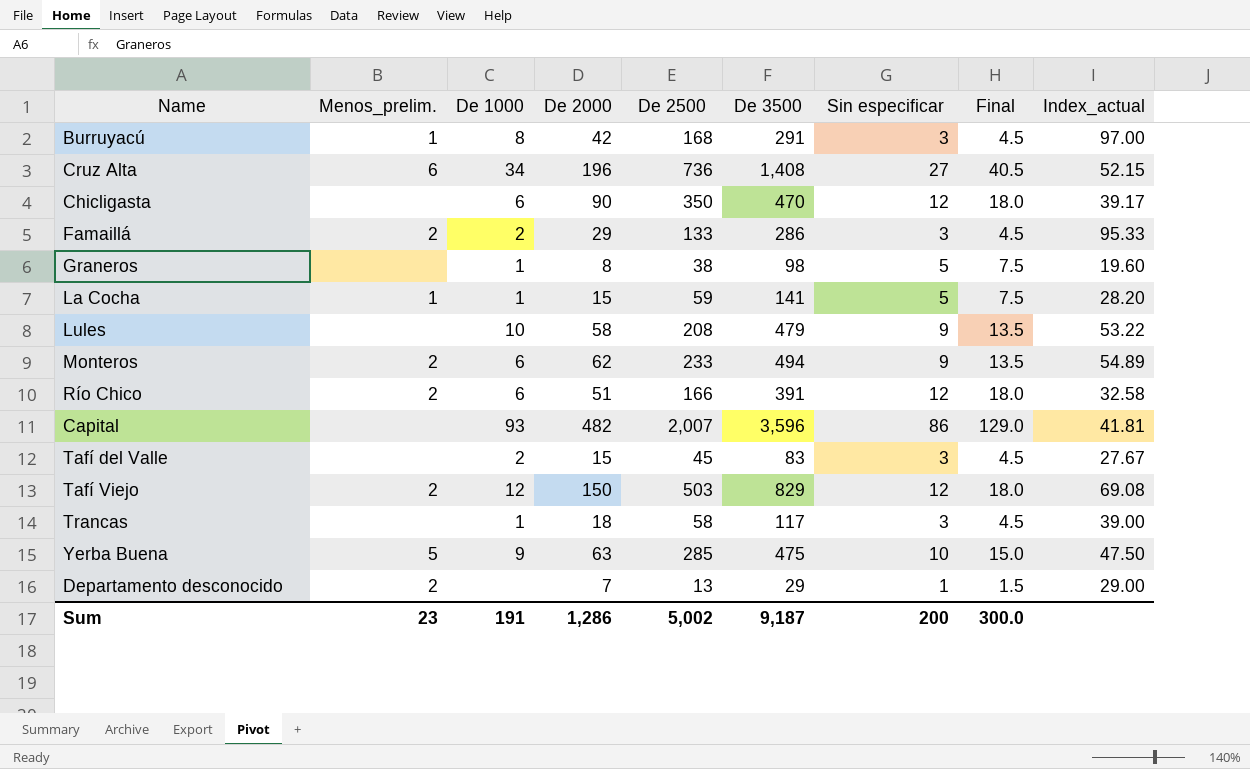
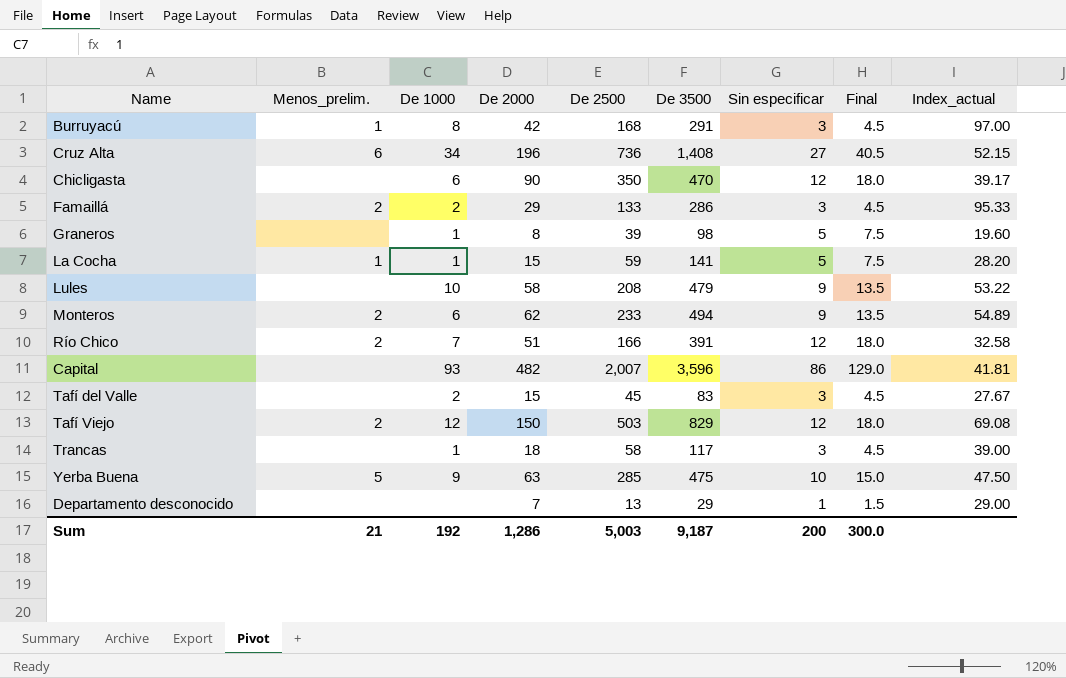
Graneros | De 2500: 38 -> 39
Río Chico | De 1000: 6 -> 7
Departamento desconocido | Menos_prelim.: 2 -> none
Sum | Menos_prelim.: 23 -> 21
Sum | De 1000: 191 -> 192
Sum | De 2500: 5,002 -> 5,003

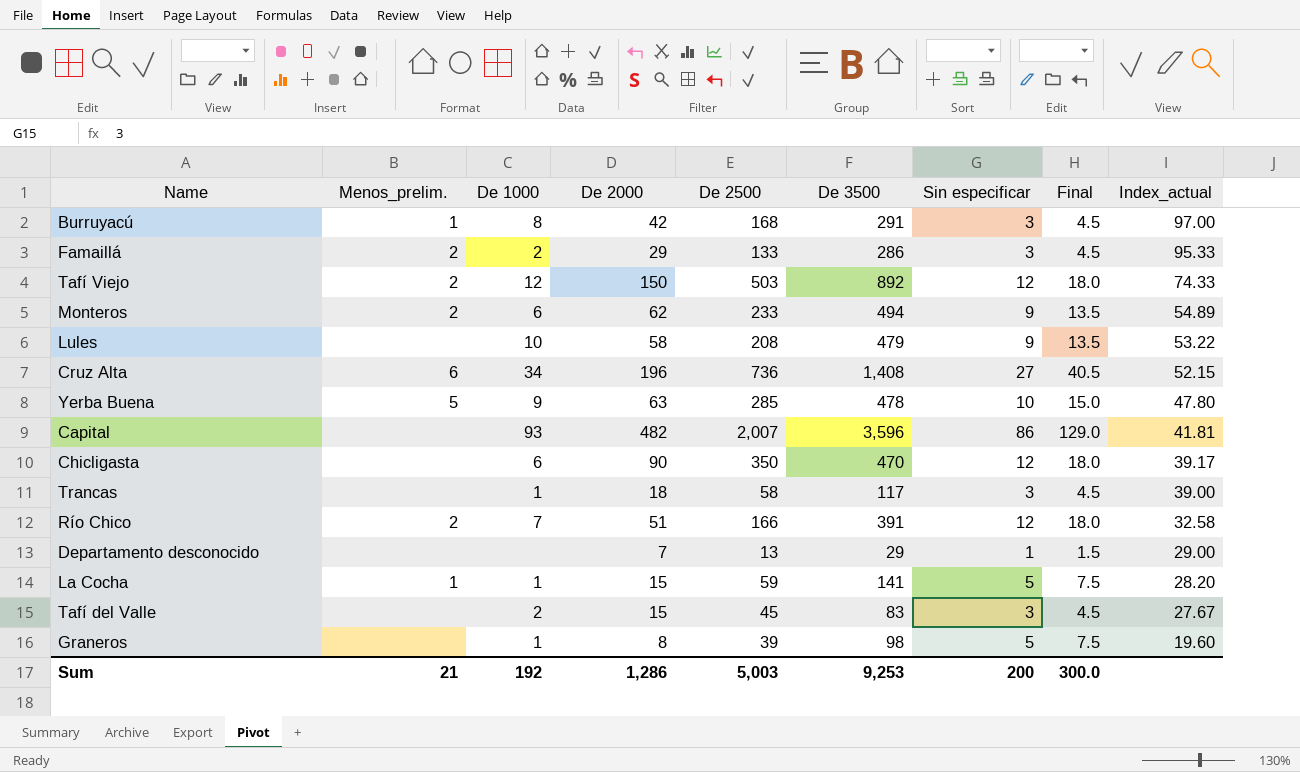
row order: none -> Index_actual descending
Tafí Viejo | De 3500: 829 -> 892
Tafí Viejo | Index_actual: 69.08 -> 74.33
Yerba Buena | De 3500: 475 -> 478
Yerba Buena | Index_actual: 47.50 -> 47.80
Sum | De 3500: 9,187 -> 9,253

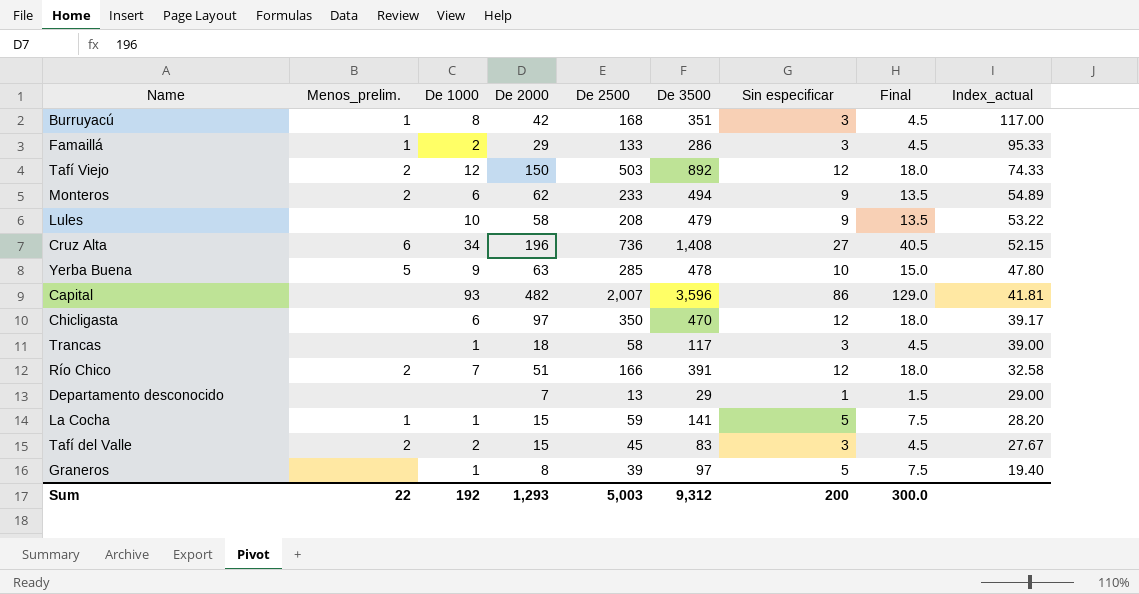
Burruyacú | De 3500: 291 -> 351
Burruyacú | Index_actual: 97.00 -> 117.00
Famaillá | Menos_prelim.: 2 -> 1
Chicligasta | De 2000: 90 -> 97
Tafí del Valle | Menos_prelim.: none -> 2
Graneros | De 3500: 98 -> 97
Graneros | Index_actual: 19.60 -> 19.40
Sum | Menos_prelim.: 21 -> 22
Sum | De 2000: 1,286 -> 1,293
Sum | De 3500: 9,253 -> 9,312

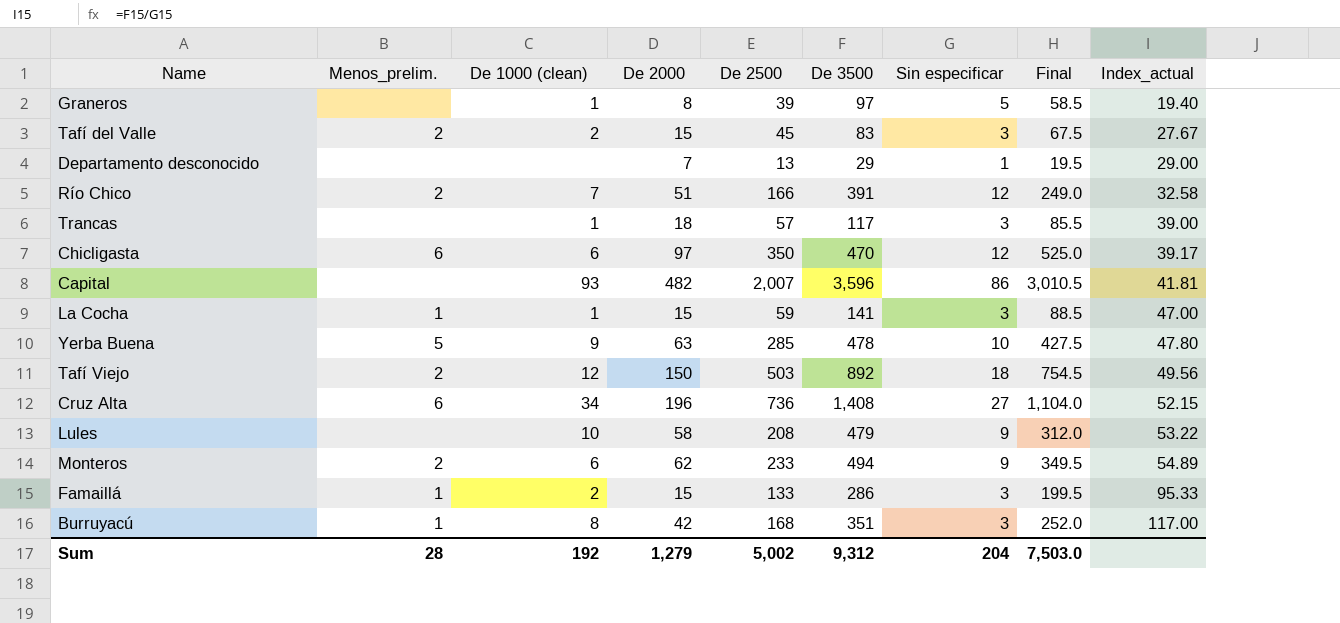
row order: Index_actual descending -> Index_actual ascending
column name: De 1000 -> De 1000 (clean)
column Final | formula: [Sin especificar] * 1.5 -> [De 2500] * 1.5
Trancas | De 2500: 58 -> 57
Chicligasta | Menos_prelim.: none -> 6
La Cocha | Sin especificar: 5 -> 3
La Cocha | Index_actual: 28.20 -> 47.00
Tafí Viejo | Sin especificar: 12 -> 18
Tafí Viejo | Index_actual: 74.33 -> 49.56
Famaillá | De 2000: 29 -> 15
Sum | Menos_prelim.: 22 -> 28
Sum | De 2000: 1,293 -> 1,279
Sum | De 2500: 5,003 -> 5,002
Sum | Sin especificar: 200 -> 204
Sum | Final: 300.0 -> 7,503.0

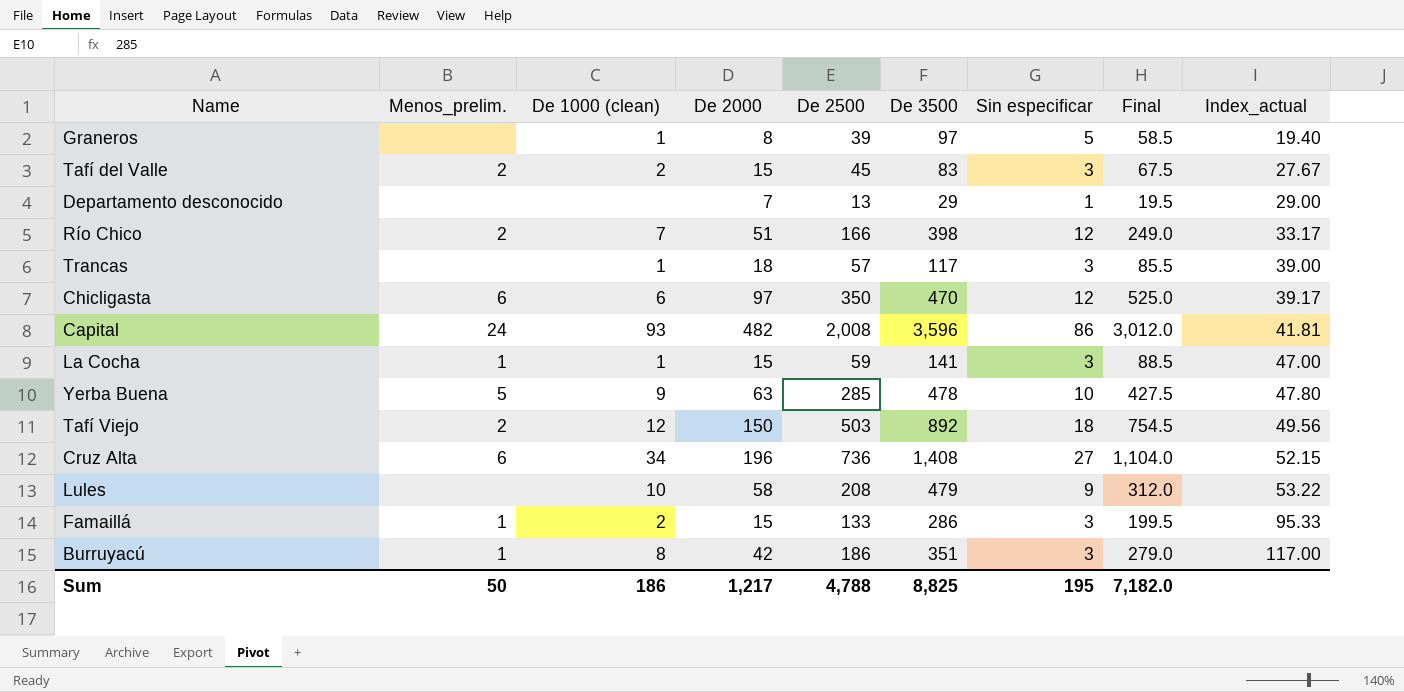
row Monteros: 2 | 6 | 62 | 233 | 494 | 9 | 349.5 | 54.89 -> none
Río Chico | De 3500: 391 -> 398
Río Chico | Index_actual: 32.58 -> 33.17
Capital | Menos_prelim.: none -> 24
Capital | De 2500: 2,007 -> 2,008
Capital | Final: 3,010.5 -> 3,012.0
Burruyacú | De 2500: 168 -> 186
Burruyacú | Final: 252.0 -> 279.0
Sum | Menos_prelim.: 28 -> 50
Sum | De 1000 (clean): 192 -> 186
Sum | De 2000: 1,279 -> 1,217
Sum | De 2500: 5,002 -> 4,788
Sum | De 3500: 9,312 -> 8,825
Sum | Sin especificar: 204 -> 195
Sum | Final: 7,503.0 -> 7,182.0

